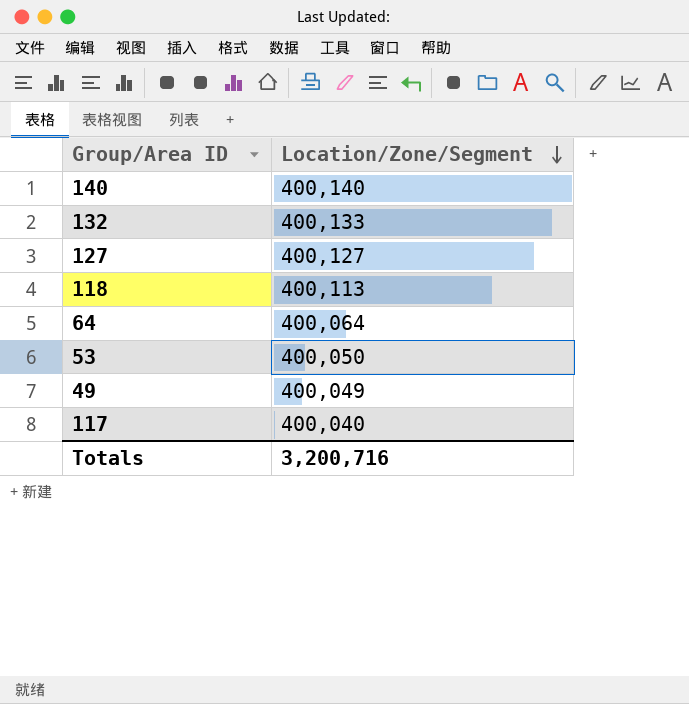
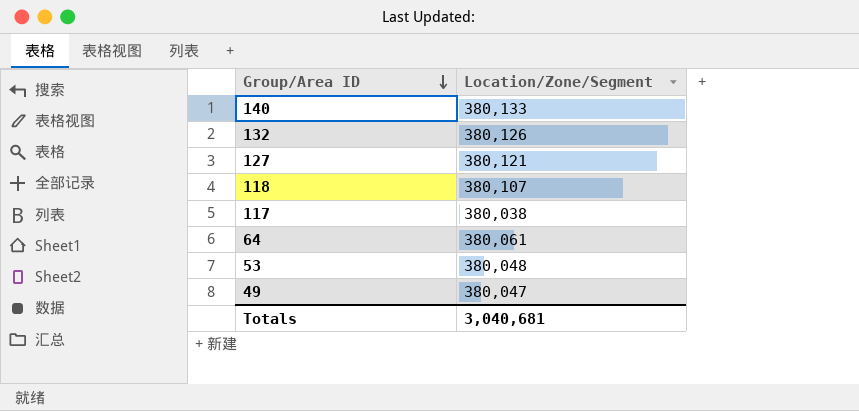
row order: Location/Zone/Segment descending -> Group/Area ID descending
140 | Location/Zone/Segment: 400,140 -> 380,133
132 | Location/Zone/Segment: 400,133 -> 380,126
127 | Location/Zone/Segment: 400,127 -> 380,121
118 | Location/Zone/Segment: 400,113 -> 380,107
117 | Location/Zone/Segment: 400,040 -> 380,038
64 | Location/Zone/Segment: 400,064 -> 380,061
53 | Location/Zone/Segment: 400,050 -> 380,048
49 | Location/Zone/Segment: 400,049 -> 380,047
Totals | Location/Zone/Segment: 3,200,716 -> 3,040,681

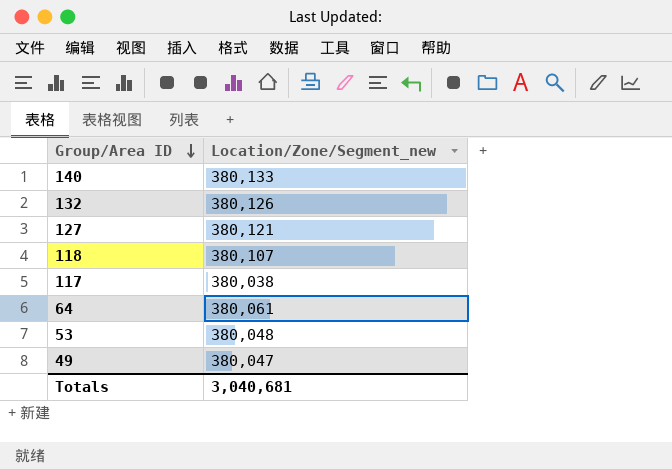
column name: Location/Zone/Segment -> Location/Zone/Segment_new

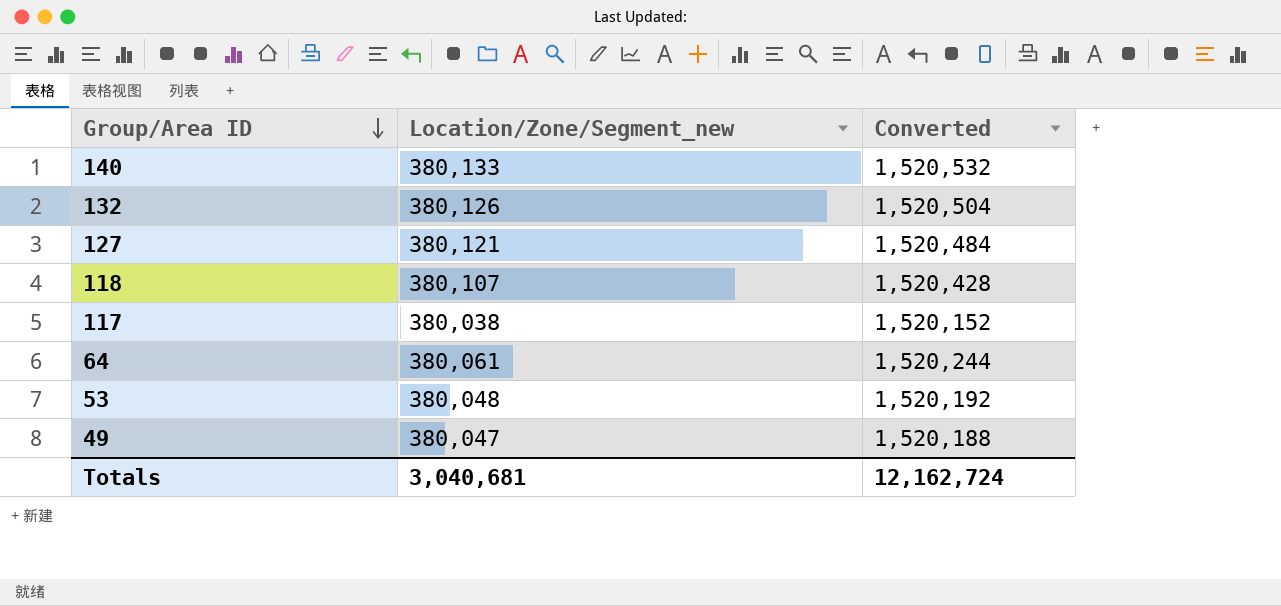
column Converted | formula: none -> [Location/Zone/Segment_new] * 4

